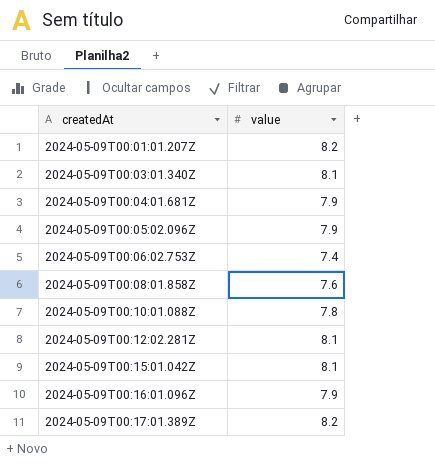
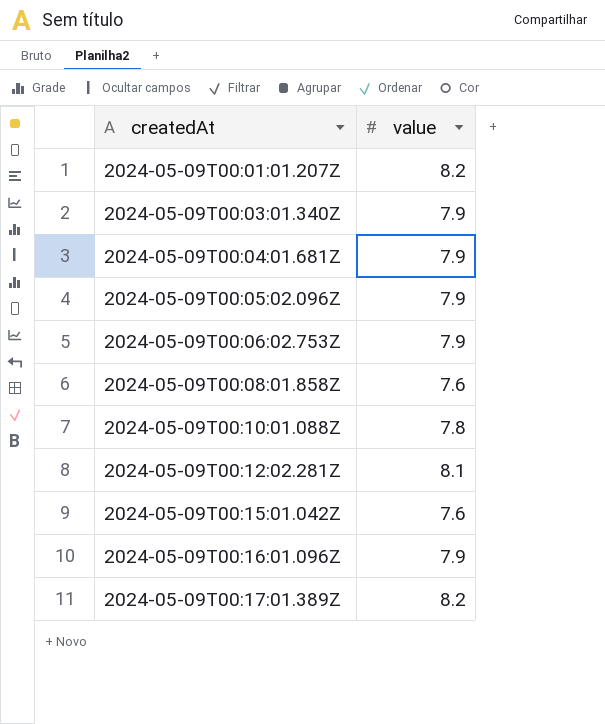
2024-05-09T00:03:01.340Z | value: 8.1 -> 7.9
2024-05-09T00:06:02.753Z | value: 7.4 -> 7.9
2024-05-09T00:15:01.042Z | value: 8.1 -> 7.6

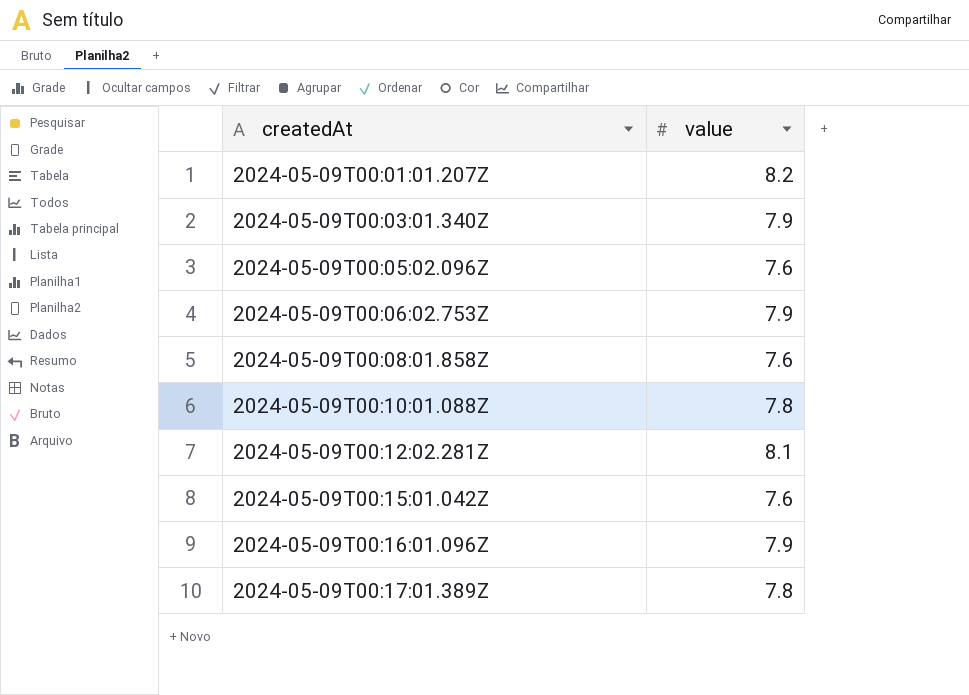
row 2024-05-09T00:04:01.681Z: 7.9 -> none
2024-05-09T00:05:02.096Z | value: 7.9 -> 7.6
2024-05-09T00:17:01.389Z | value: 8.2 -> 7.8

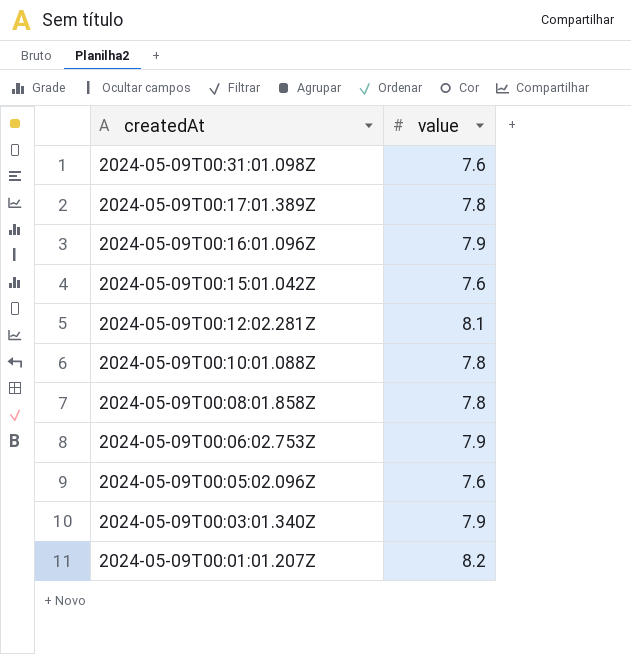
row order: createdAt ascending -> createdAt descending
row 2024-05-09T00:31:01.098Z: none -> 7.6
2024-05-09T00:08:01.858Z | value: 7.6 -> 7.8

